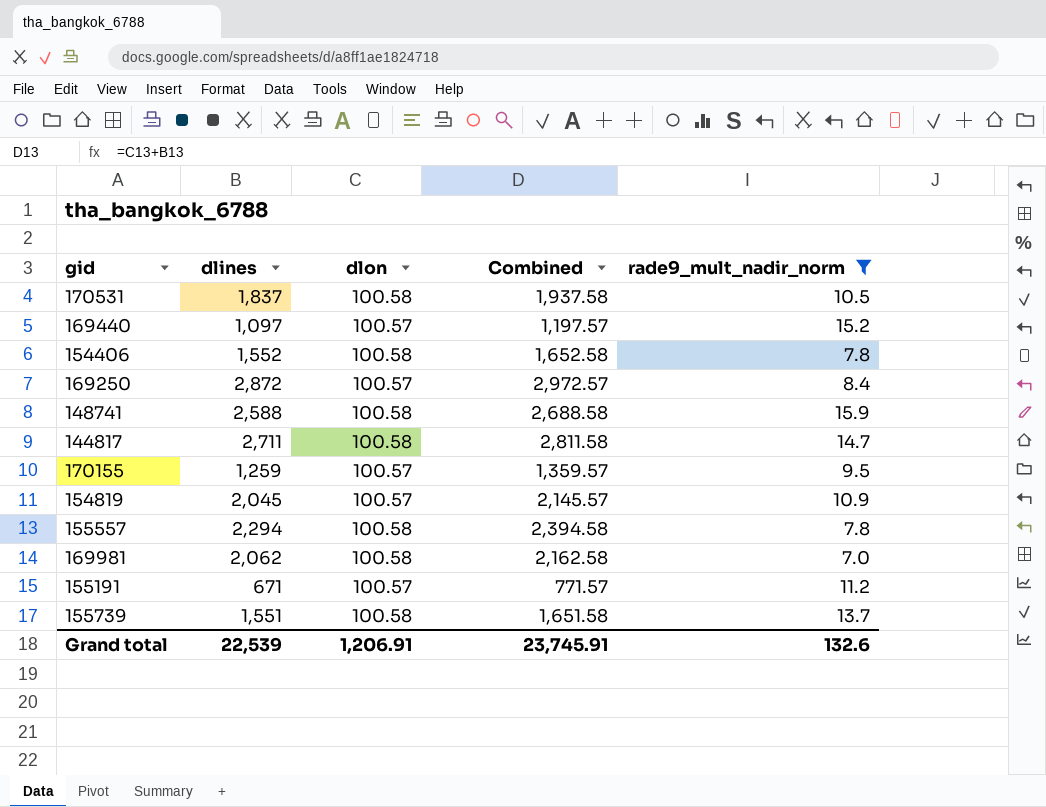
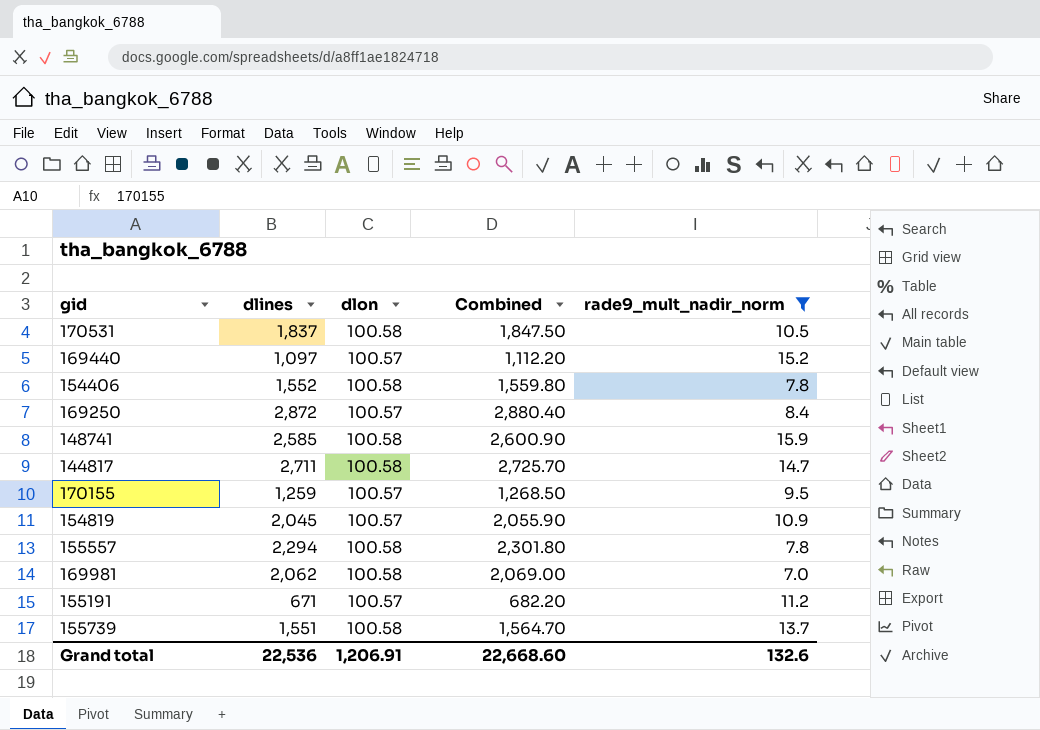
column Combined | formula: [dlines] + [dlon] -> [dlines] + [rade9_mult_nadir_norm]
148741 | dlines: 2,588 -> 2,585
Grand total | dlines: 22,539 -> 22,536
Grand total | Combined: 23,745.91 -> 22,668.60

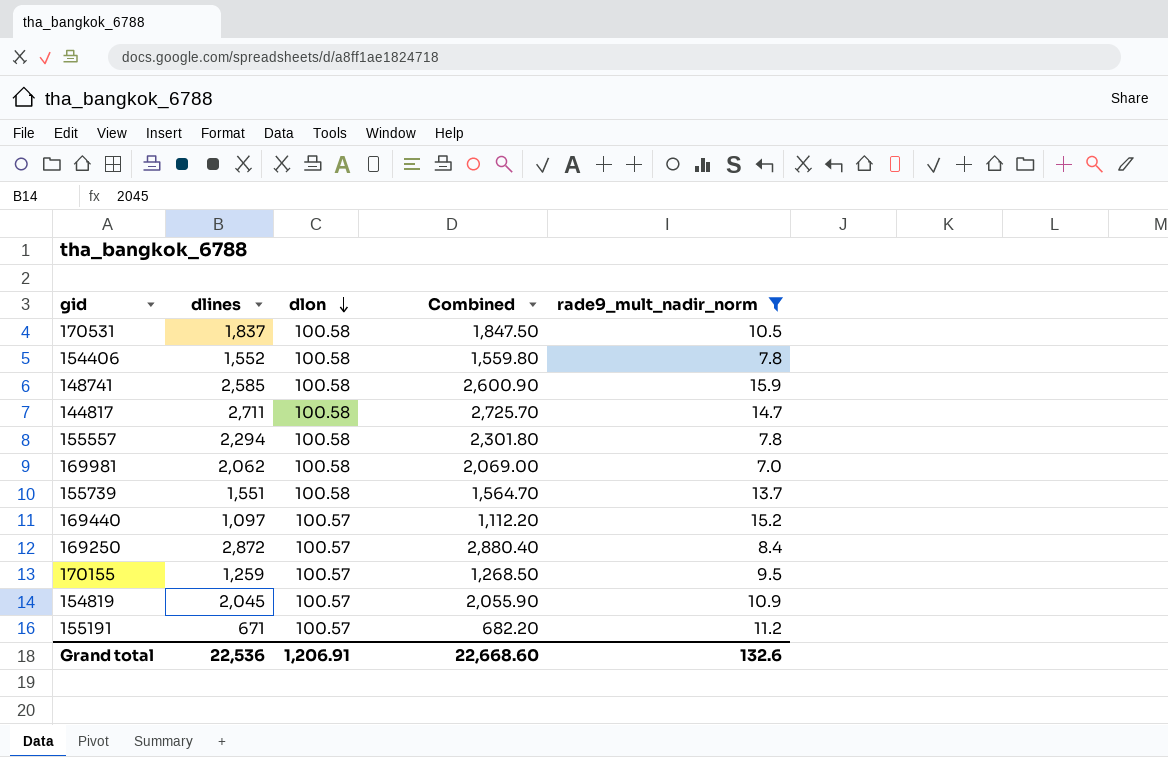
row order: none -> dlon descending

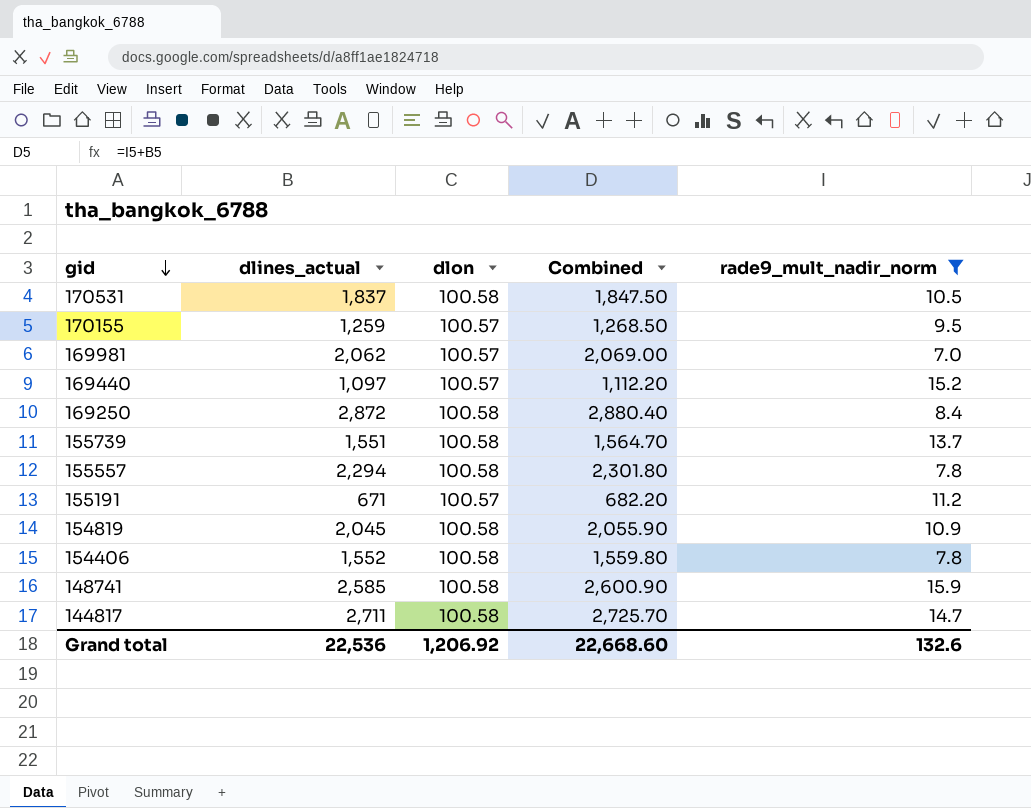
row order: dlon descending -> gid descending
column name: dlines -> dlines_actual
169981 | dlon: 100.58 -> 100.57
169250 | dlon: 100.57 -> 100.58
154819 | dlon: 100.57 -> 100.58
Grand total | dlon: 1,206.91 -> 1,206.92

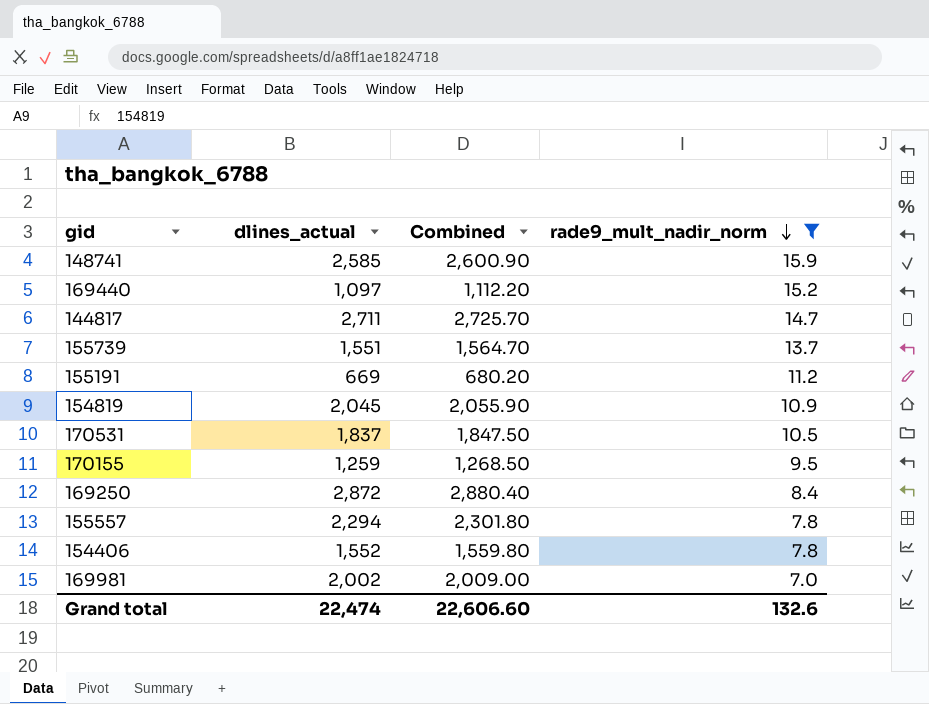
row order: gid descending -> rade9_mult_nadir_norm descending
column dlon | position: 3 -> none
155191 | dlines_actual: 671 -> 669
155191 | Combined: 682.20 -> 680.20
169981 | dlines_actual: 2,062 -> 2,002
169981 | Combined: 2,069.00 -> 2,009.00
Grand total | dlines_actual: 22,536 -> 22,474
Grand total | Combined: 22,668.60 -> 22,606.60

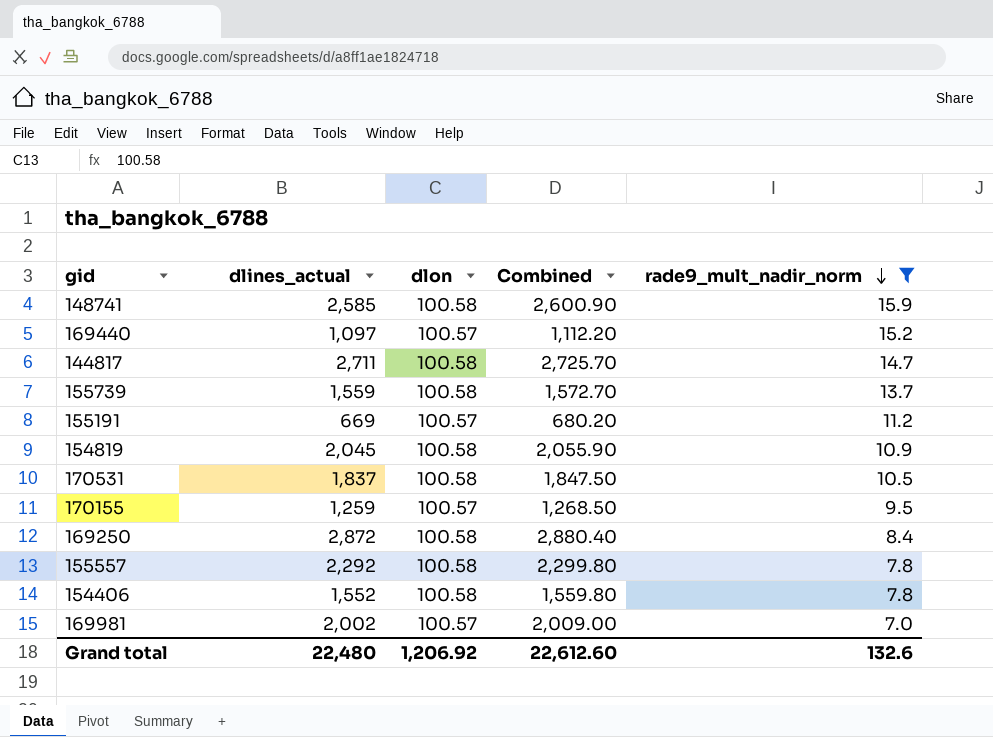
column dlon | position: none -> 3
155739 | dlines_actual: 1,551 -> 1,559
155739 | Combined: 1,564.70 -> 1,572.70
155557 | dlines_actual: 2,294 -> 2,292
155557 | Combined: 2,301.80 -> 2,299.80
Grand total | dlines_actual: 22,474 -> 22,480
Grand total | Combined: 22,606.60 -> 22,612.60

